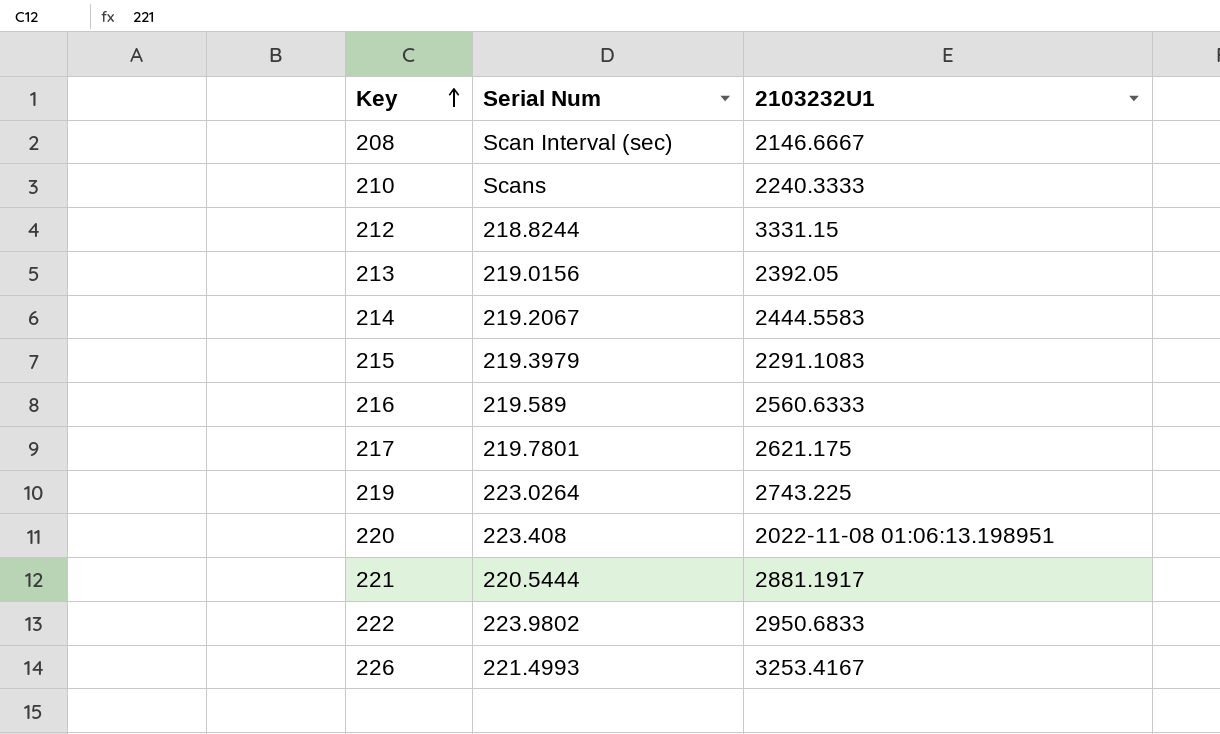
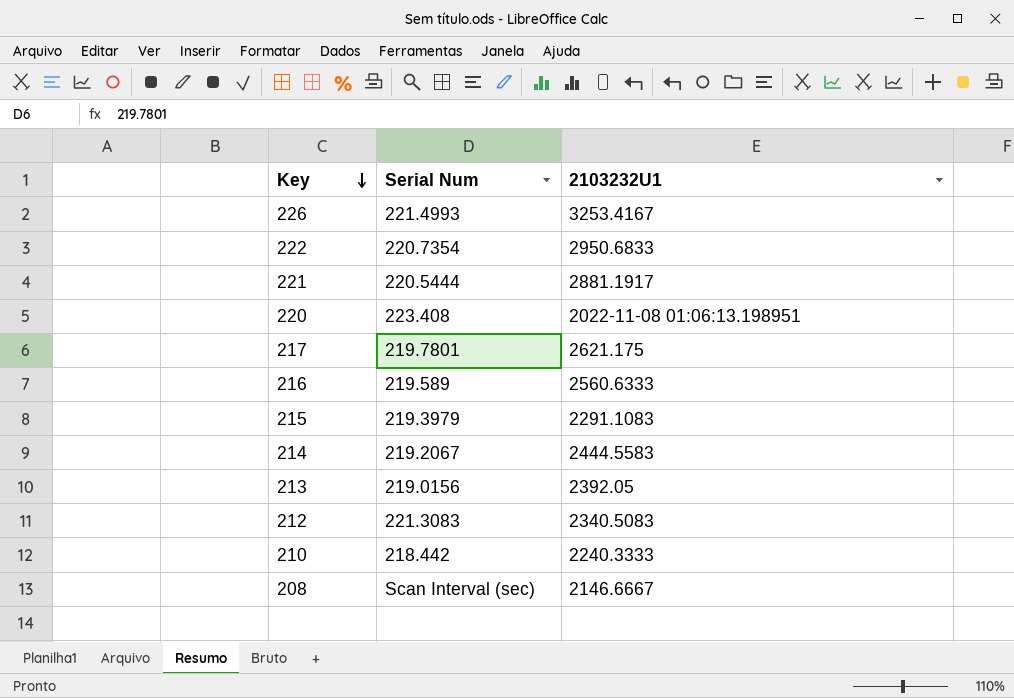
row order: Key ascending -> Key descending
row 219: 223.0264 | 2743.225 -> none
222 | Serial Num: 223.9802 -> 220.7354
212 | Serial Num: 218.8244 -> 221.3083
212 | 2103232U1: 3331.15 -> 2340.5083
210 | Serial Num: Scans -> 218.442

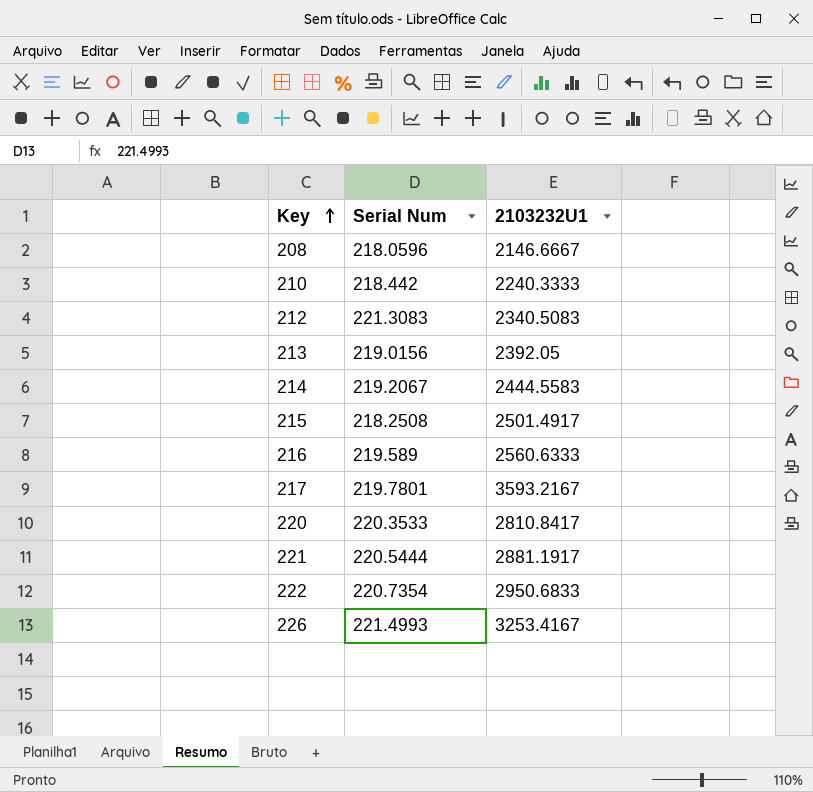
row order: Key descending -> Key ascending
208 | Serial Num: Scan Interval (sec) -> 218.0596
215 | Serial Num: 219.3979 -> 218.2508
215 | 2103232U1: 2291.1083 -> 2501.4917
217 | 2103232U1: 2621.175 -> 3593.2167
220 | Serial Num: 223.408 -> 220.3533
220 | 2103232U1: 2022-11-08 01:06:13.198951 -> 2810.8417

